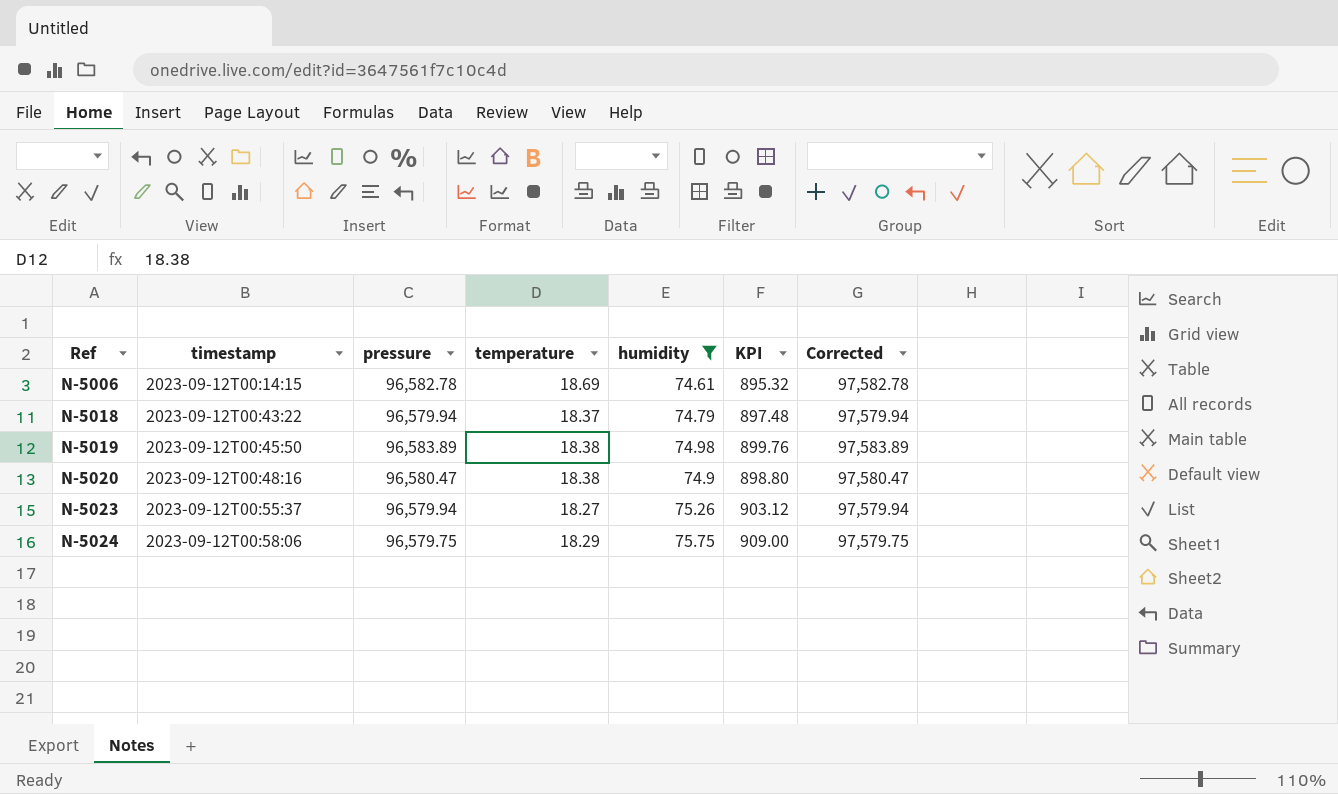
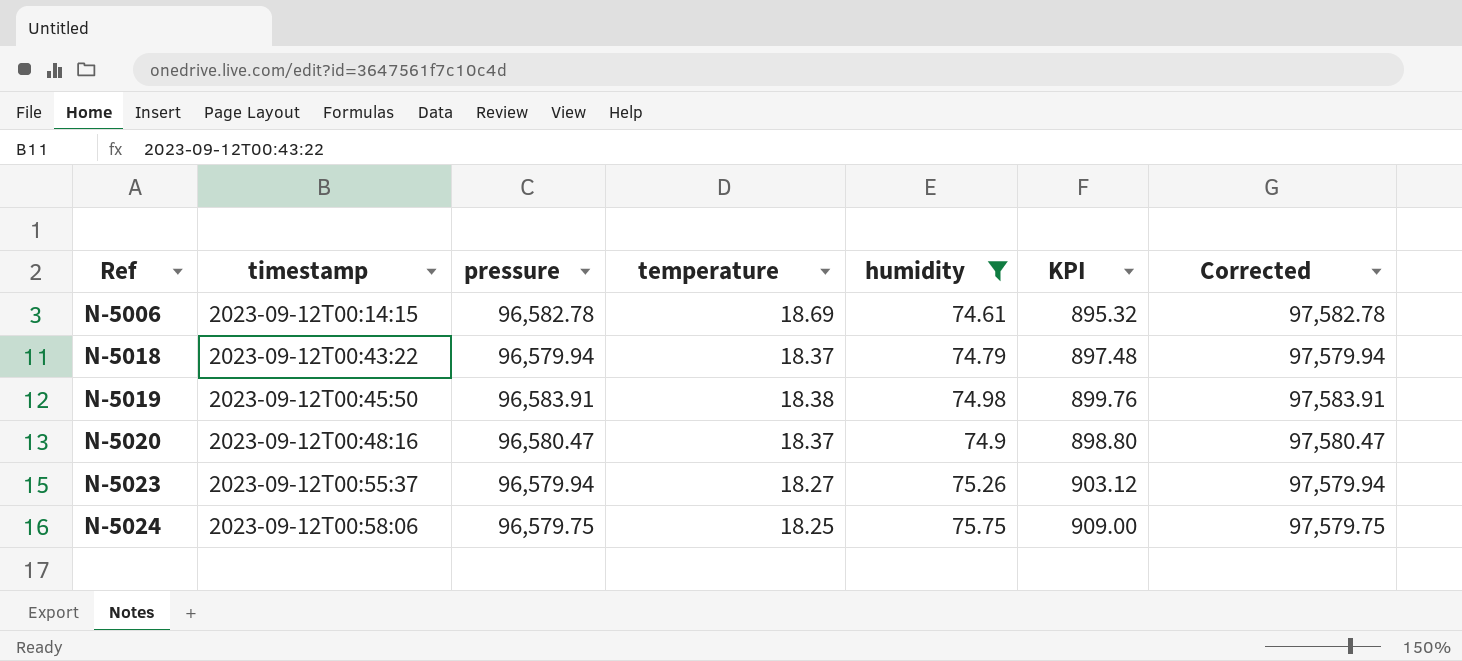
N-5019 | pressure: 96,583.89 -> 96,583.91
N-5019 | Corrected: 97,583.89 -> 97,583.91
N-5020 | temperature: 18.38 -> 18.37
N-5024 | temperature: 18.29 -> 18.25

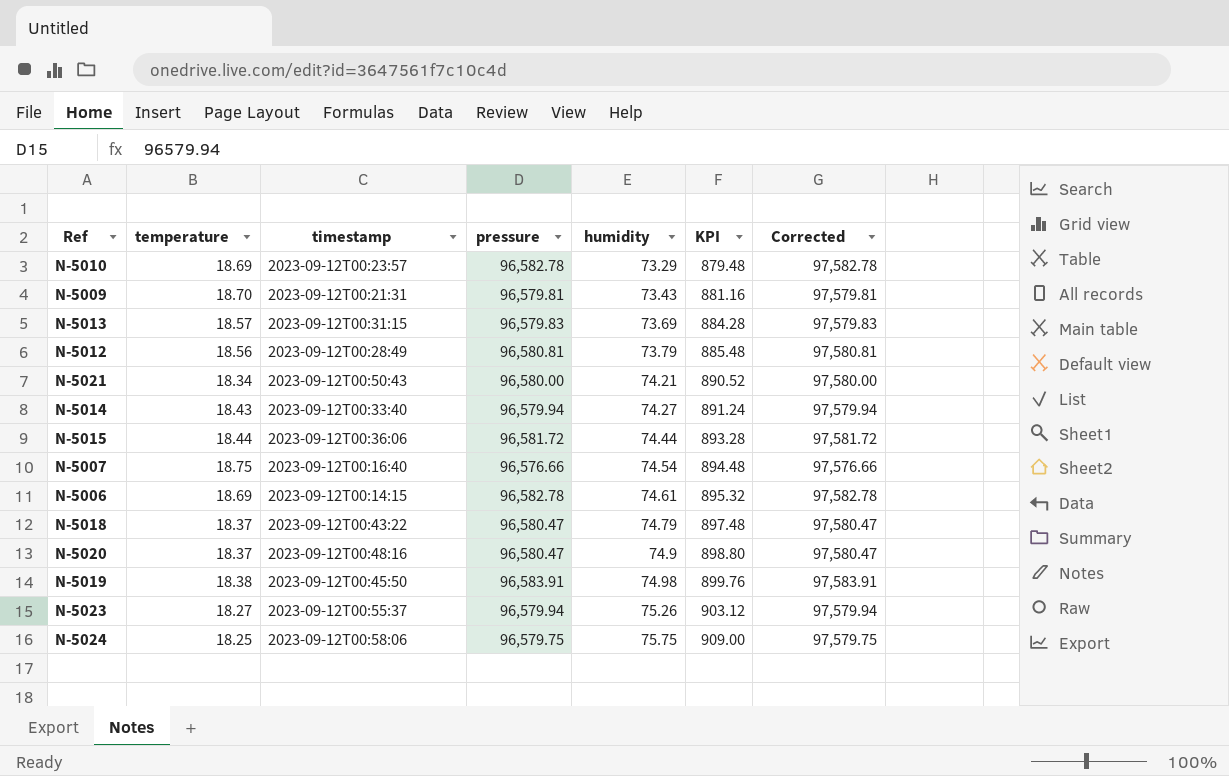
filter: humidity >= 74.61 -> none
row order: Ref ascending -> humidity ascending
column temperature | position: 4 -> 2
N-5018 | pressure: 96,579.94 -> 96,580.47
N-5018 | Corrected: 97,579.94 -> 97,580.47

